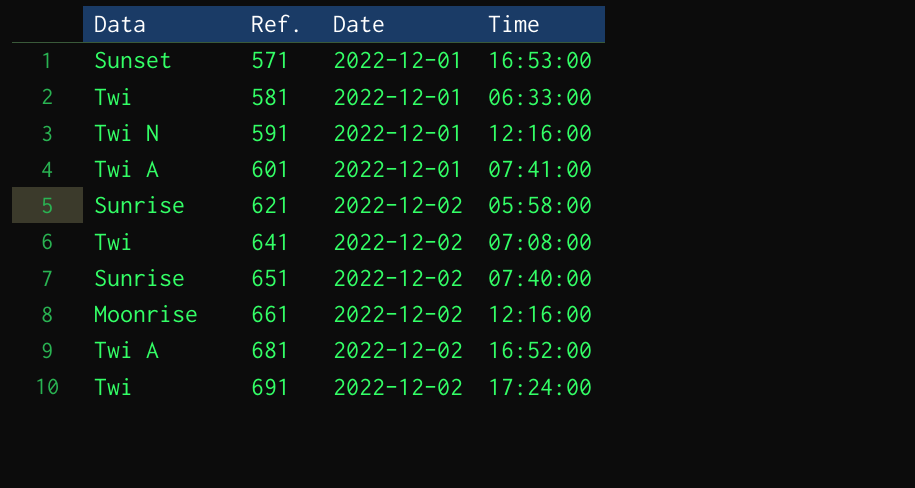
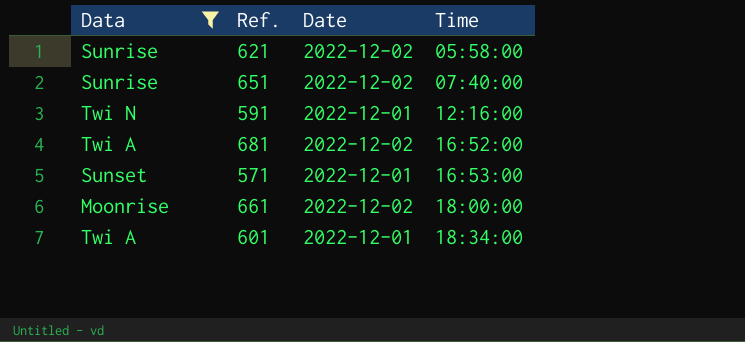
filter: none -> Data != Twi
row order: Ref. ascending -> Time ascending
661 | Time: 12:16:00 -> 18:00:00
601 | Time: 07:41:00 -> 18:34:00

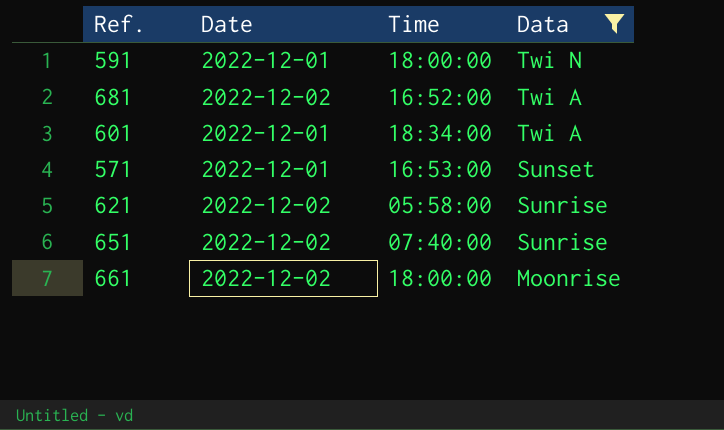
row order: Time ascending -> Data descending
column Data | position: 1 -> 4
591 | Time: 12:16:00 -> 18:00:00

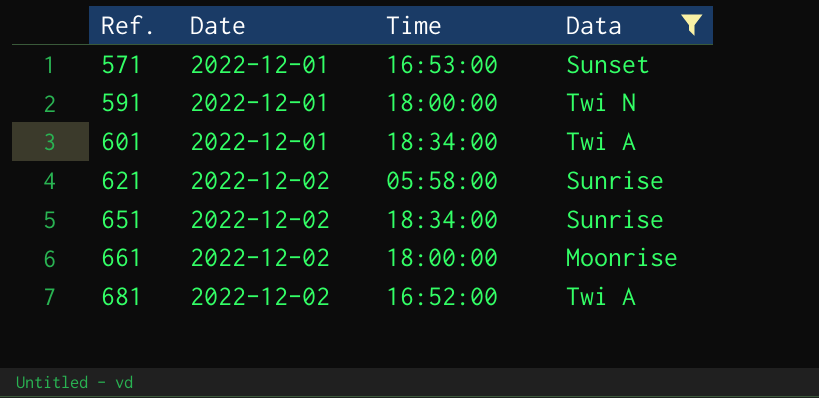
row order: Data descending -> Ref. ascending
651 | Time: 07:40:00 -> 18:34:00

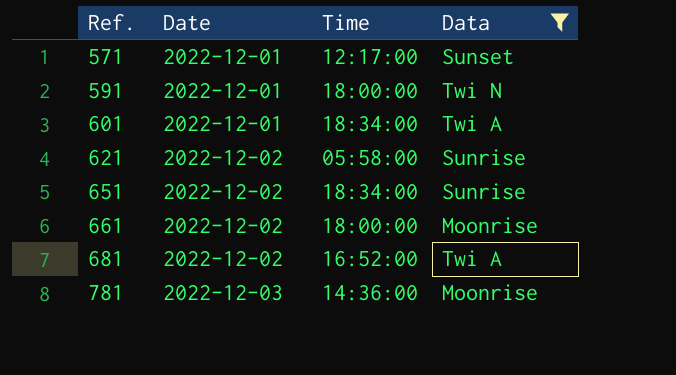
571 | Time: 16:53:00 -> 12:17:00
row 781: none -> 2022-12-03 | 14:36:00 | Moonrise

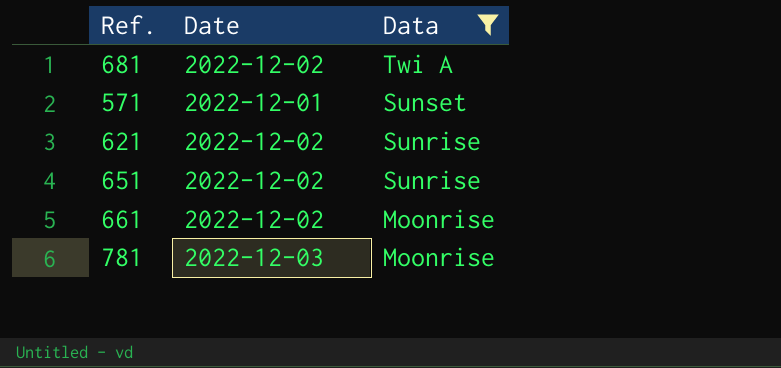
row order: Ref. ascending -> Data descending
column Time | position: 3 -> none
row 591: 2022-12-01 | 18:00:00 | Twi N -> none
row 601: 2022-12-01 | 18:34:00 | Twi A -> none

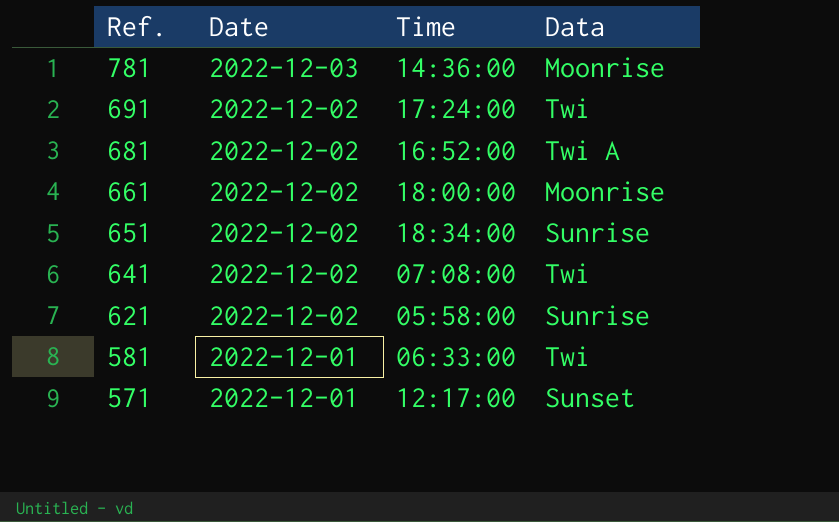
filter: Data != Twi -> none
row order: Data descending -> Ref. descending
column Time | position: none -> 3

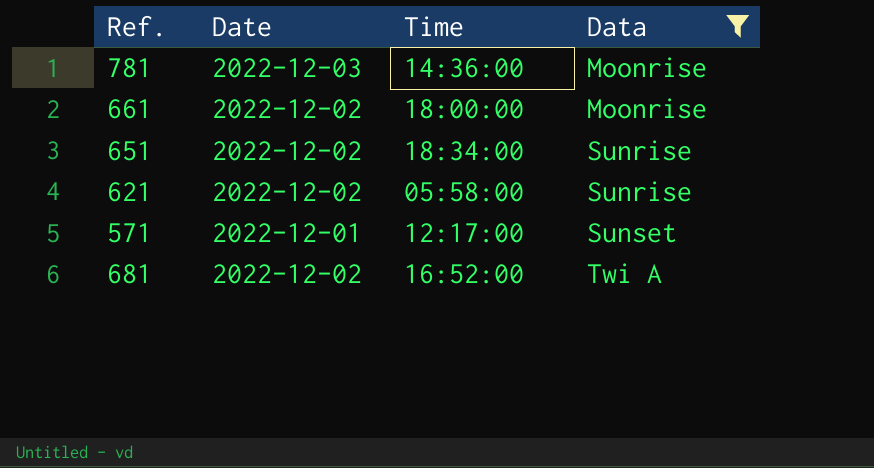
filter: none -> Data != Twi
row order: Ref. descending -> Data ascending

